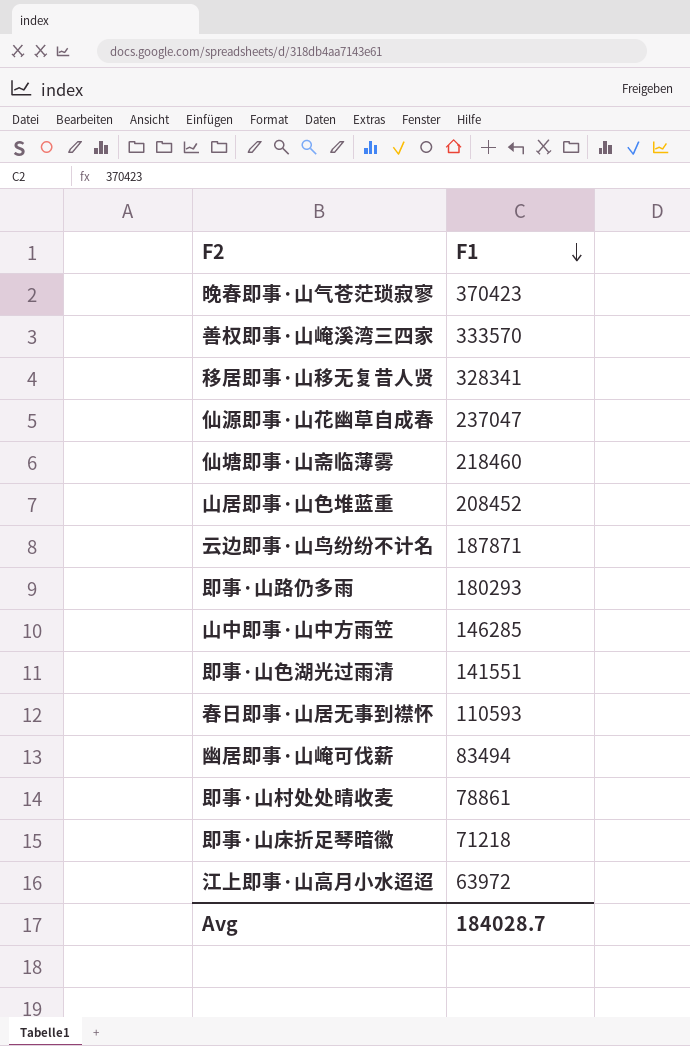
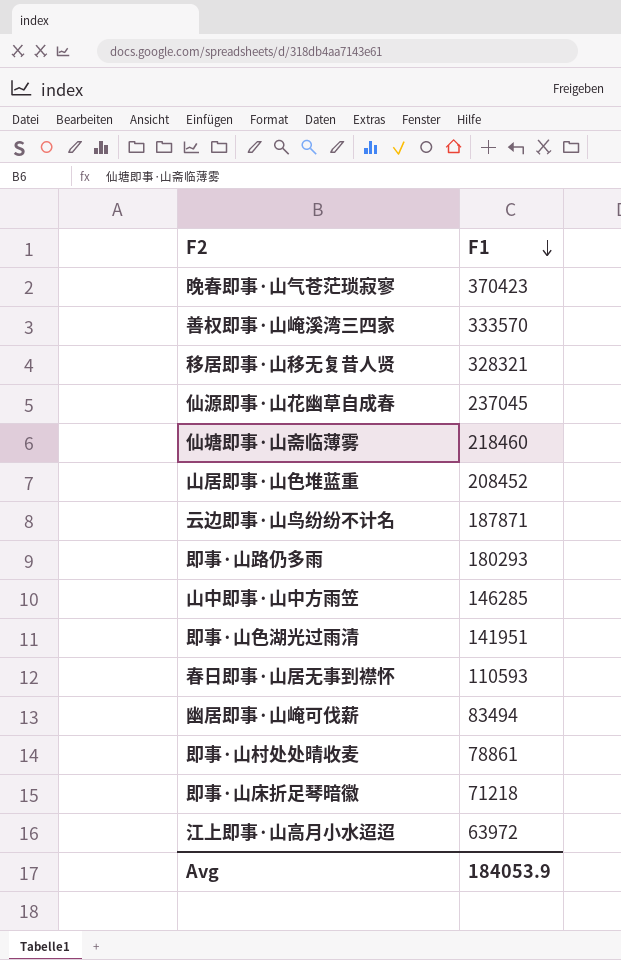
移居即事·山移无复昔人贤 | F1: 328341 -> 328321
仙源即事·山花幽草自成春 | F1: 237047 -> 237045
即事·山色湖光过雨清 | F1: 141551 -> 141951
Avg | F1: 184028.7 -> 184053.9

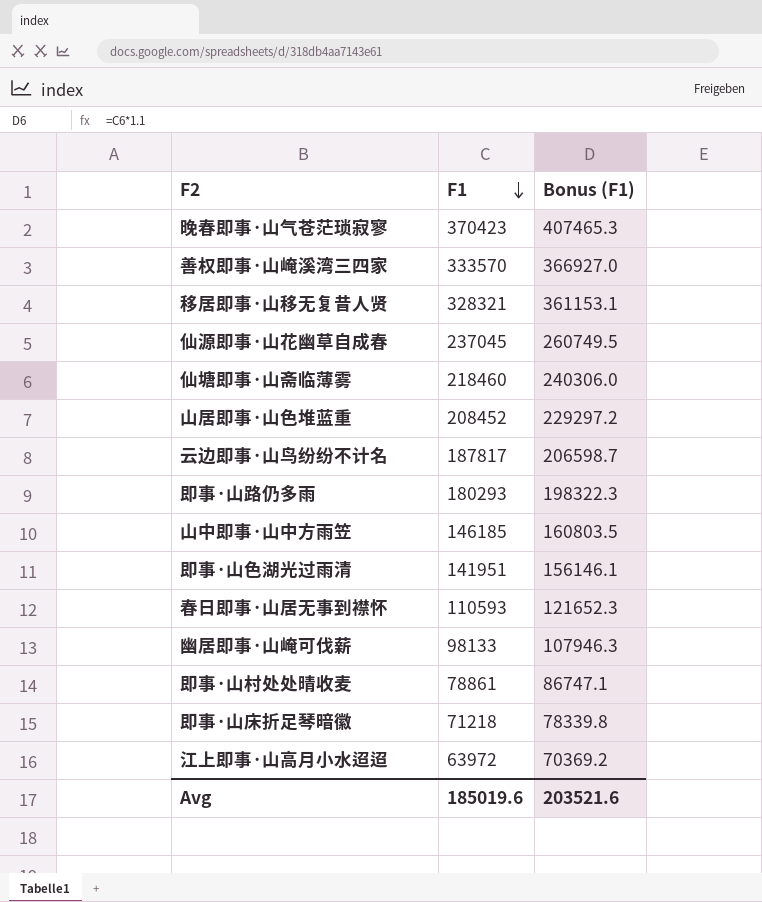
column Bonus (F1) | formula: none -> [F1] * 1.1
云边即事·山鸟纷纷不计名 | F1: 187871 -> 187817
山中即事·山中方雨笠 | F1: 146285 -> 146185
幽居即事·山崦可伐薪 | F1: 83494 -> 98133
Avg | F1: 184053.9 -> 185019.6

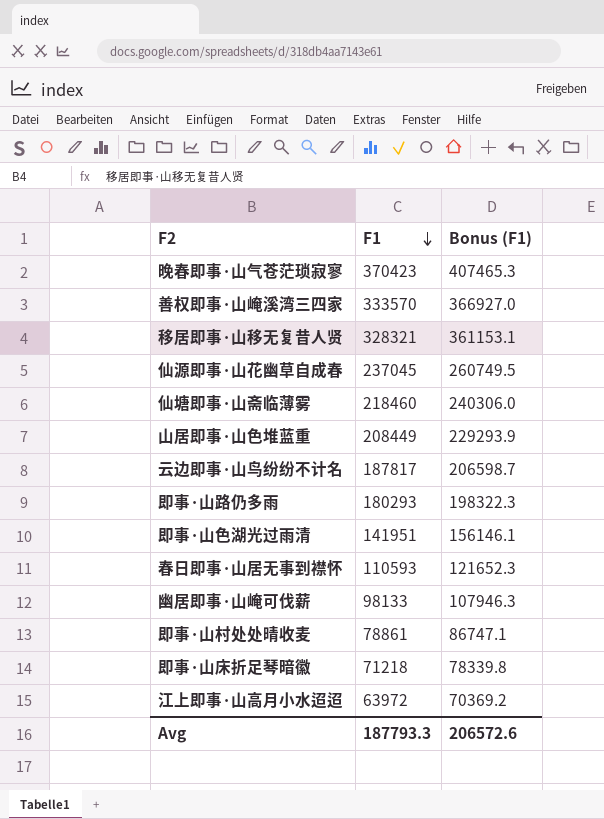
row 山中即事·山中方雨笠: 146185 | 160803.5 -> none
山居即事·山色堆蓝重 | F1: 208452 -> 208449
山居即事·山色堆蓝重 | Bonus (F1): 229297.2 -> 229293.9
Avg | F1: 185019.6 -> 187793.3
Avg | Bonus (F1): 203521.6 -> 206572.6

